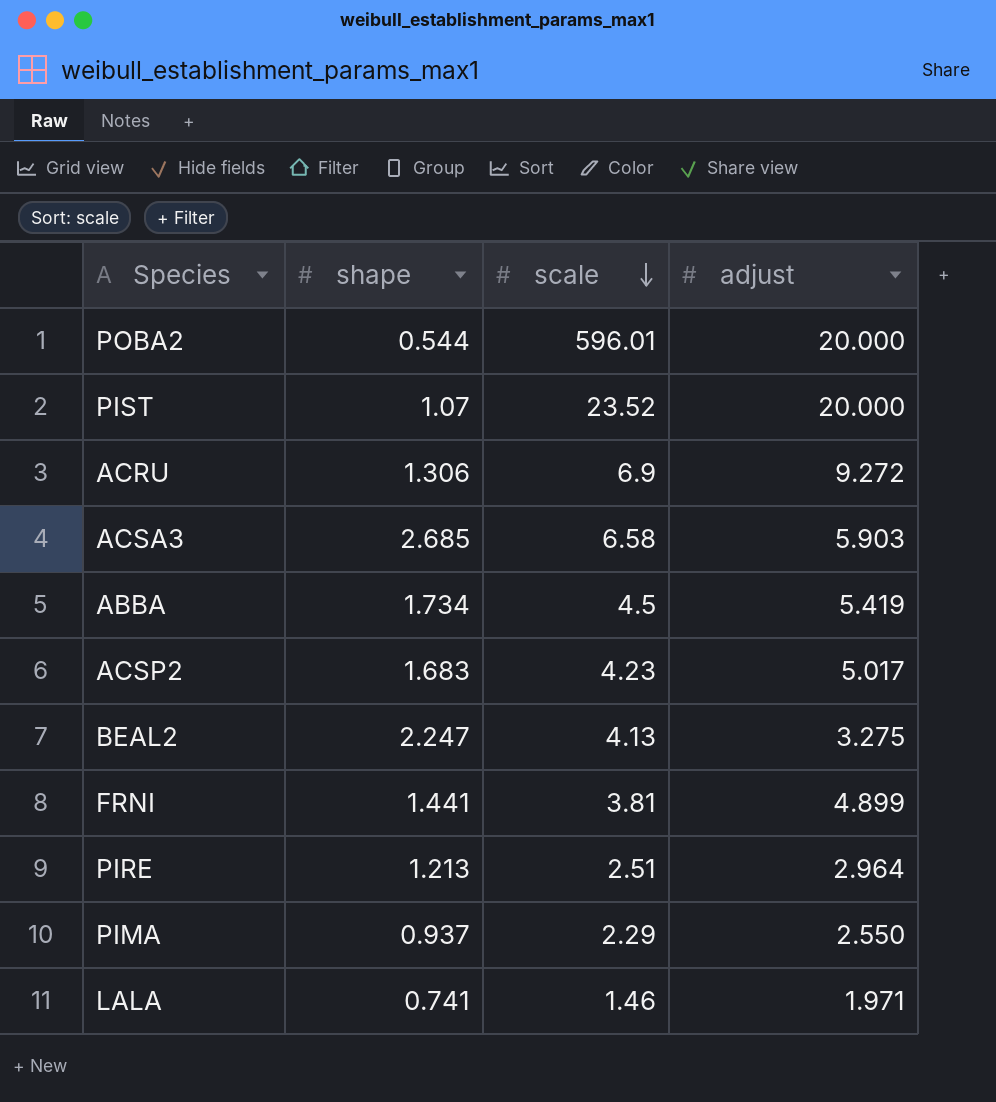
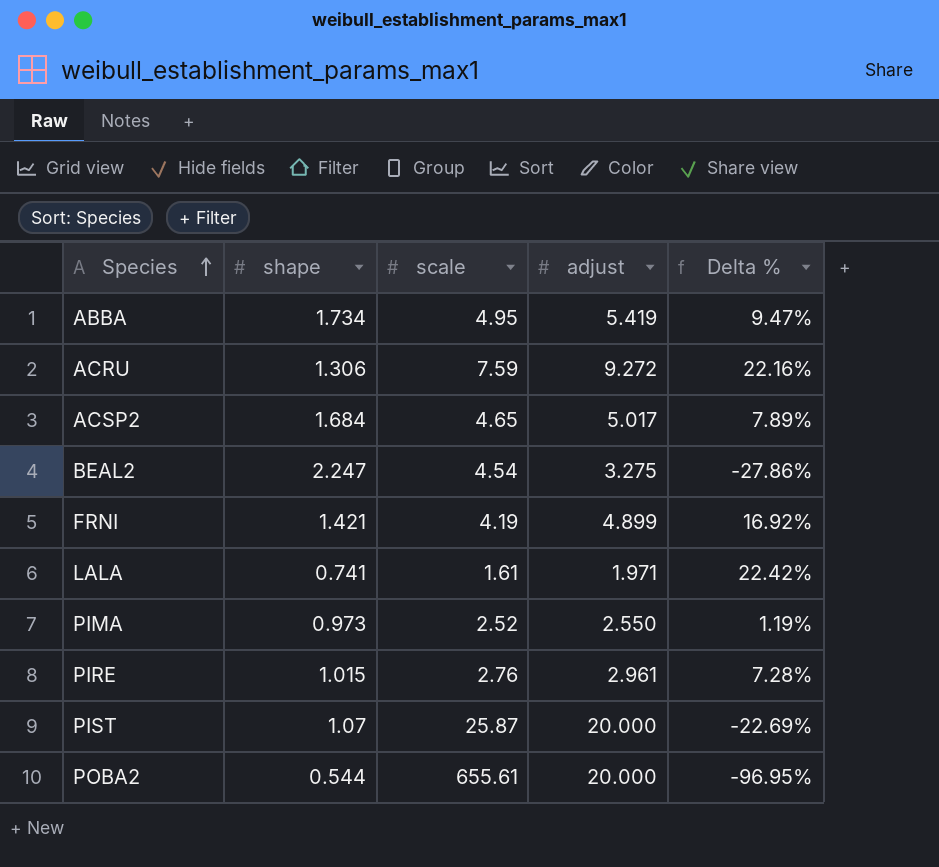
row order: scale descending -> Species ascending
column Delta % | formula: none -> ([adjust] - [scale]) / [scale]
row ACSA3: 2.685 | 6.58 | 5.903 -> none
ABBA | scale: 4.5 -> 4.95
ACRU | scale: 6.9 -> 7.59
ACSP2 | shape: 1.683 -> 1.684
ACSP2 | scale: 4.23 -> 4.65
BEAL2 | scale: 4.13 -> 4.54
FRNI | shape: 1.441 -> 1.421
FRNI | scale: 3.81 -> 4.19
LALA | scale: 1.46 -> 1.61
PIMA | shape: 0.937 -> 0.973
PIMA | scale: 2.29 -> 2.52
PIRE | shape: 1.213 -> 1.015
PIRE | scale: 2.51 -> 2.76
PIRE | adjust: 2.964 -> 2.961
PIST | scale: 23.52 -> 25.87
POBA2 | scale: 596.01 -> 655.61

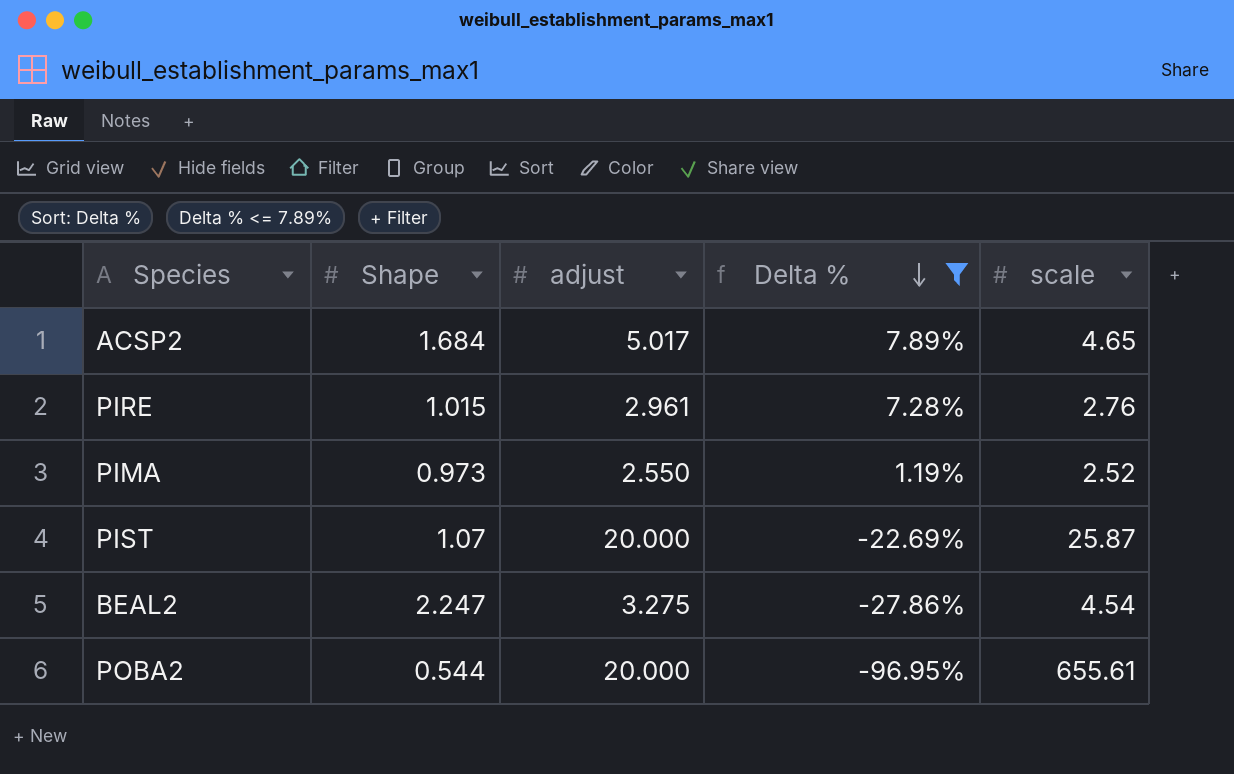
filter: none -> Delta % <= 7.89%
row order: Species ascending -> Delta % descending
column name: shape -> Shape
column scale | position: 3 -> 5

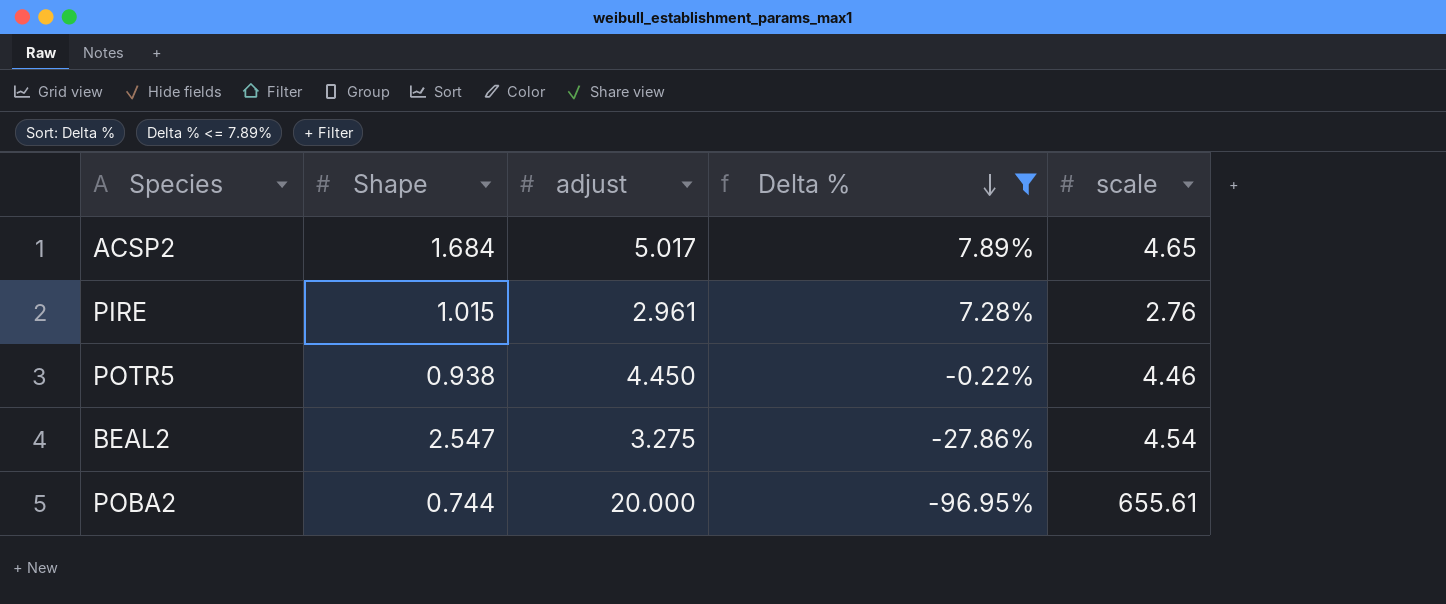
row PIMA: 0.973 | 2.550 | 1.19% | 2.52 -> none
row PIST: 1.07 | 20.000 | -22.69% | 25.87 -> none
row POTR5: none -> 0.938 | 4.450 | -0.22% | 4.46
BEAL2 | Shape: 2.247 -> 2.547
POBA2 | Shape: 0.544 -> 0.744

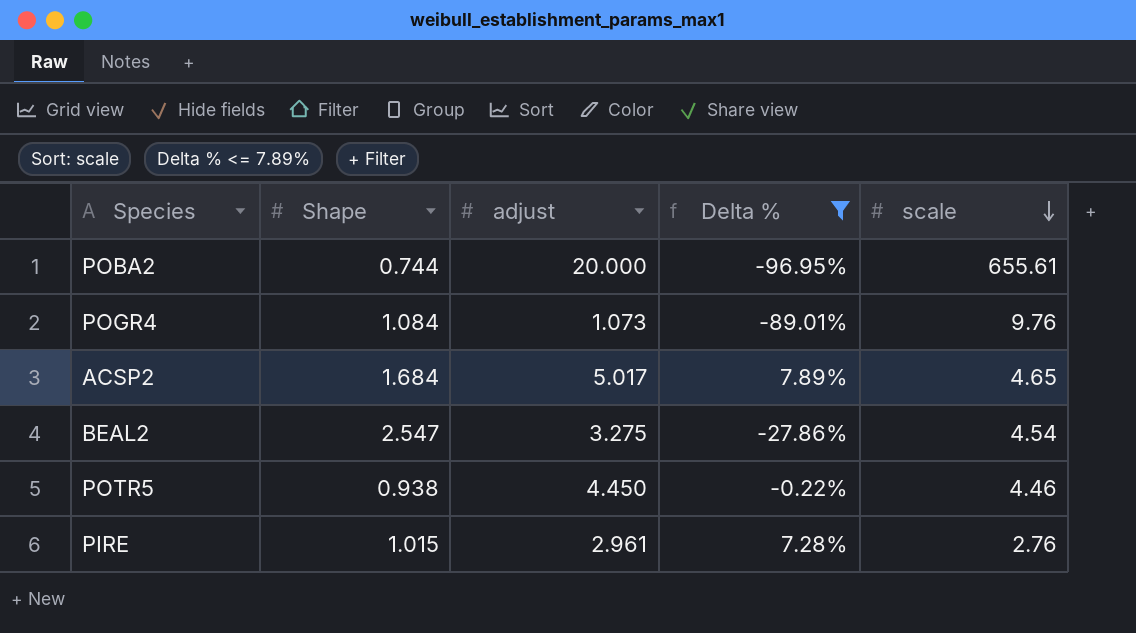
row order: Delta % descending -> scale descending
row POGR4: none -> 1.084 | 1.073 | -89.01% | 9.76

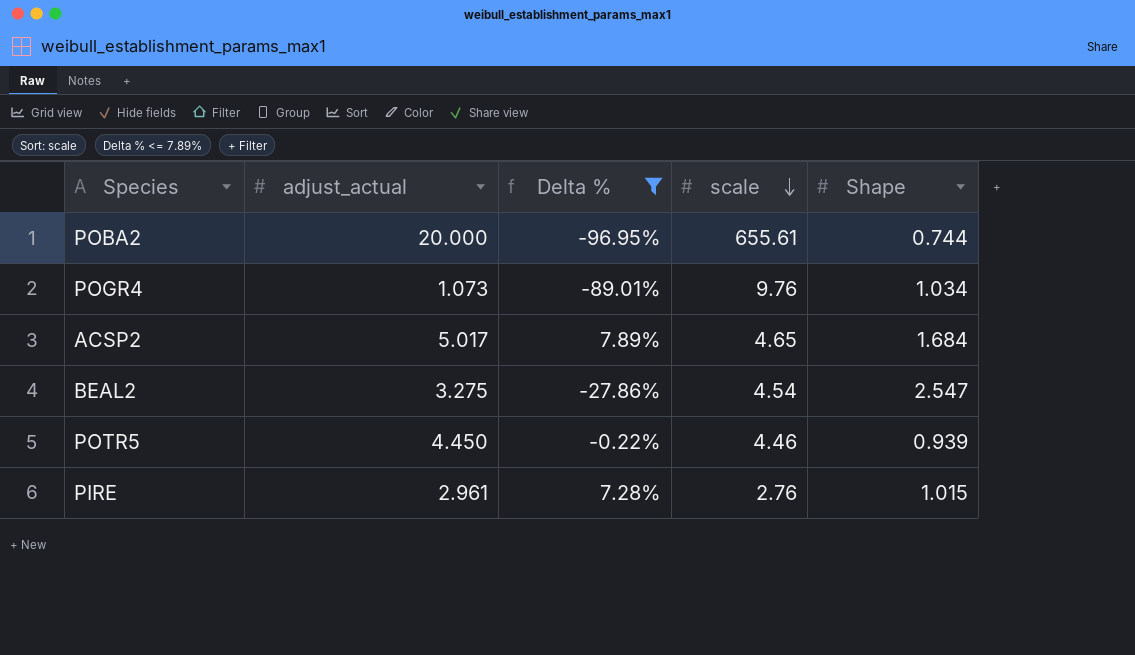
column name: adjust -> adjust_actual
column Shape | position: 2 -> 5
POGR4 | Shape: 1.084 -> 1.034
POTR5 | Shape: 0.938 -> 0.939

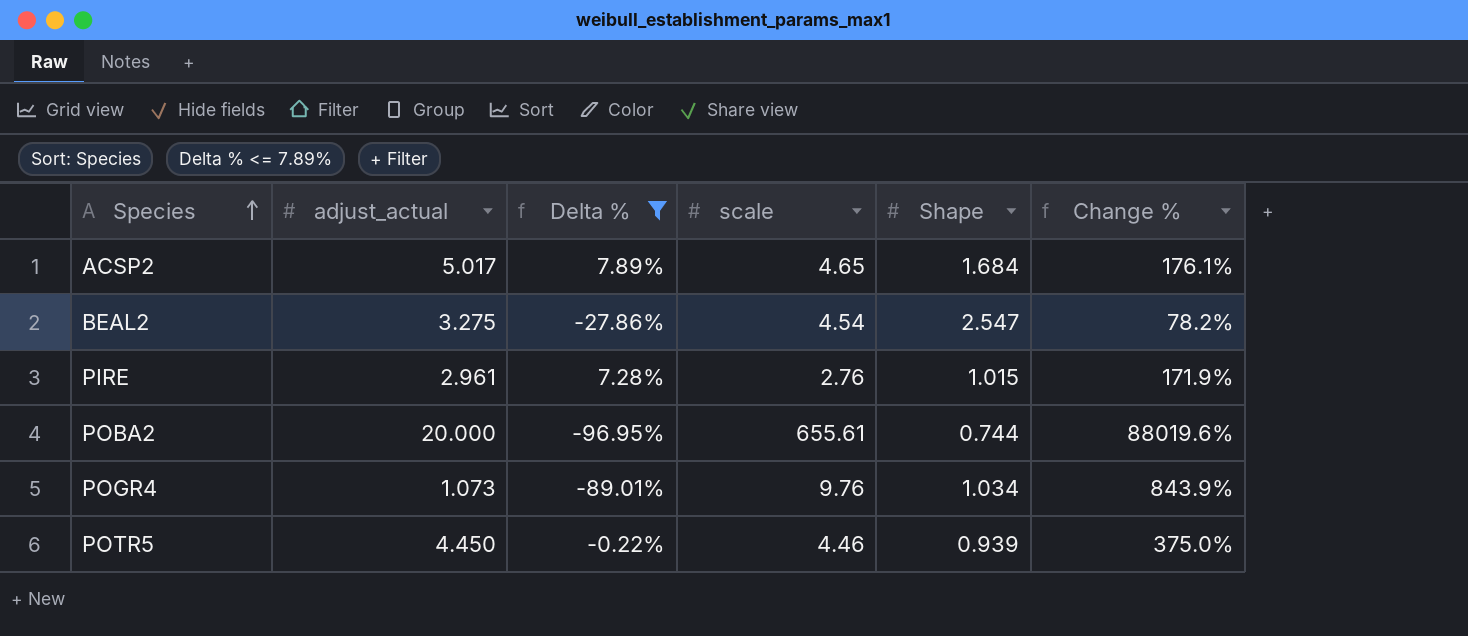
row order: scale descending -> Species ascending
column Change % | formula: none -> ([scale] - [Shape]) / [Shape]

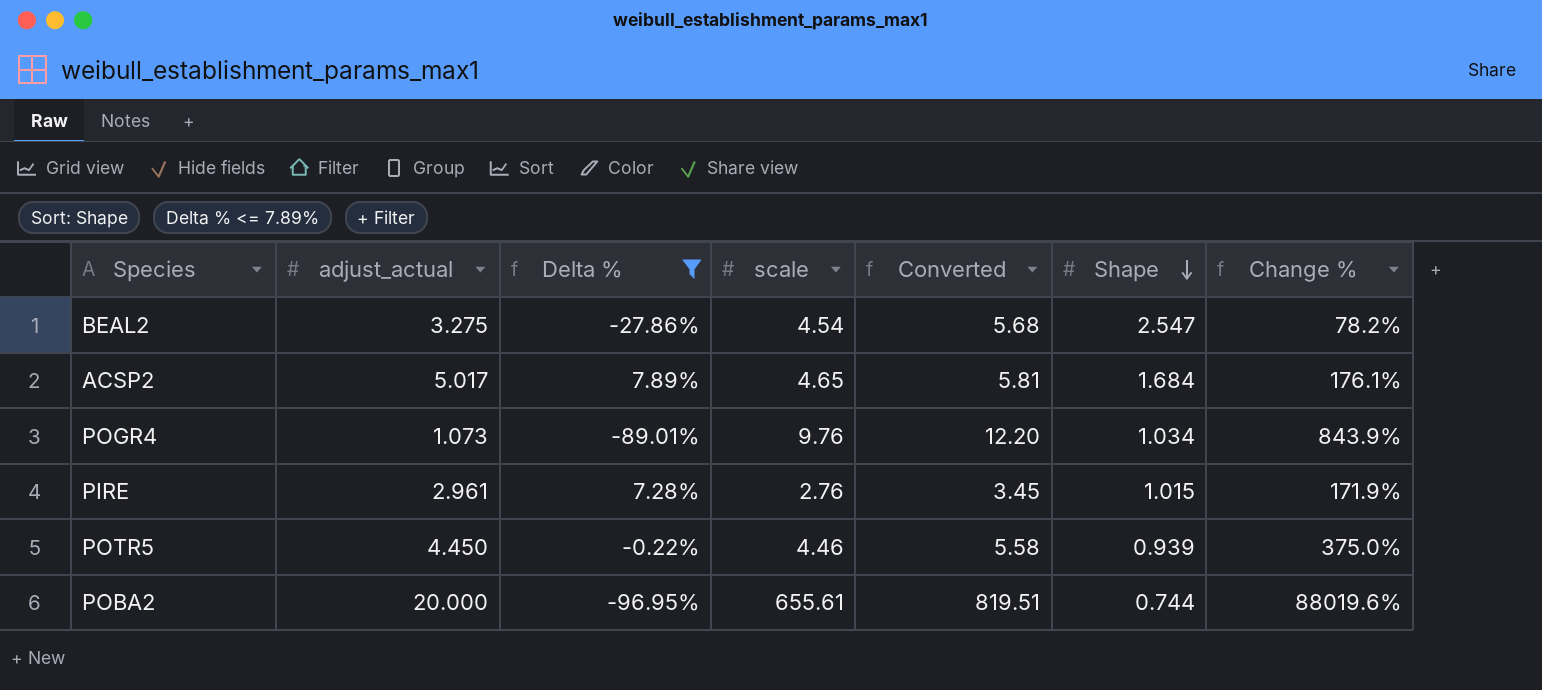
row order: Species ascending -> Shape descending
column Converted | formula: none -> [scale] * 1.25

